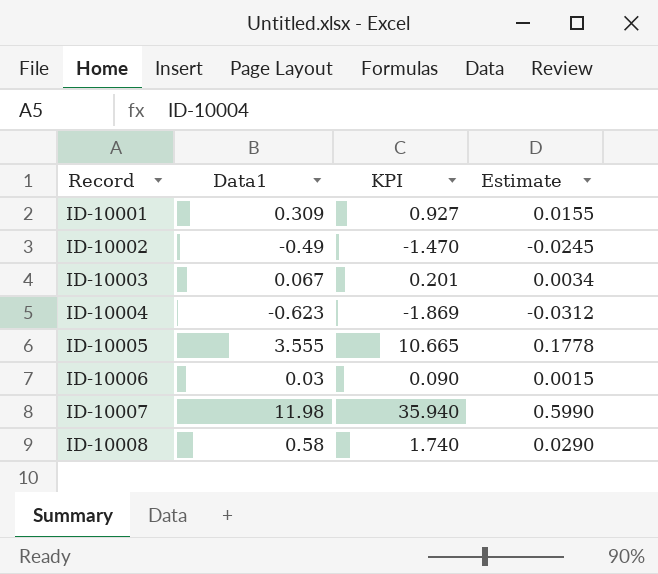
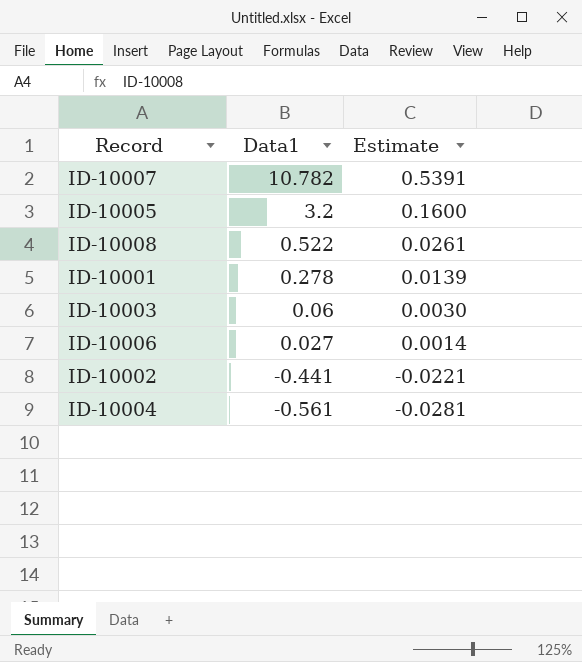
row order: Record ascending -> Data1 descending
column KPI | formula: [Data1] * 3 -> none
ID-10007 | Data1: 11.98 -> 10.782
ID-10007 | Estimate: 0.5990 -> 0.5391
ID-10005 | Data1: 3.555 -> 3.2
ID-10005 | Estimate: 0.1778 -> 0.1600
ID-10008 | Data1: 0.58 -> 0.522
ID-10008 | Estimate: 0.0290 -> 0.0261
ID-10001 | Data1: 0.309 -> 0.278
ID-10001 | Estimate: 0.0155 -> 0.0139
ID-10003 | Data1: 0.067 -> 0.06
ID-10003 | Estimate: 0.0034 -> 0.0030
ID-10006 | Data1: 0.03 -> 0.027
ID-10006 | Estimate: 0.0015 -> 0.0014
ID-10002 | Data1: -0.49 -> -0.441
ID-10002 | Estimate: -0.0245 -> -0.0221
ID-10004 | Data1: -0.623 -> -0.561
ID-10004 | Estimate: -0.0312 -> -0.0281

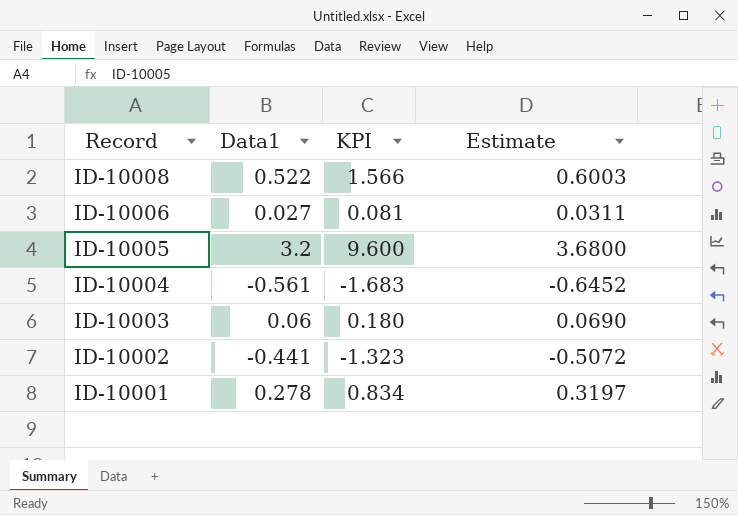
row order: Data1 descending -> Record descending
column KPI | formula: none -> [Data1] * 3
column Estimate | formula: [Data1] * 0.05 -> [Data1] * 1.15
row ID-10007: 10.782 | 0.5391 -> none

